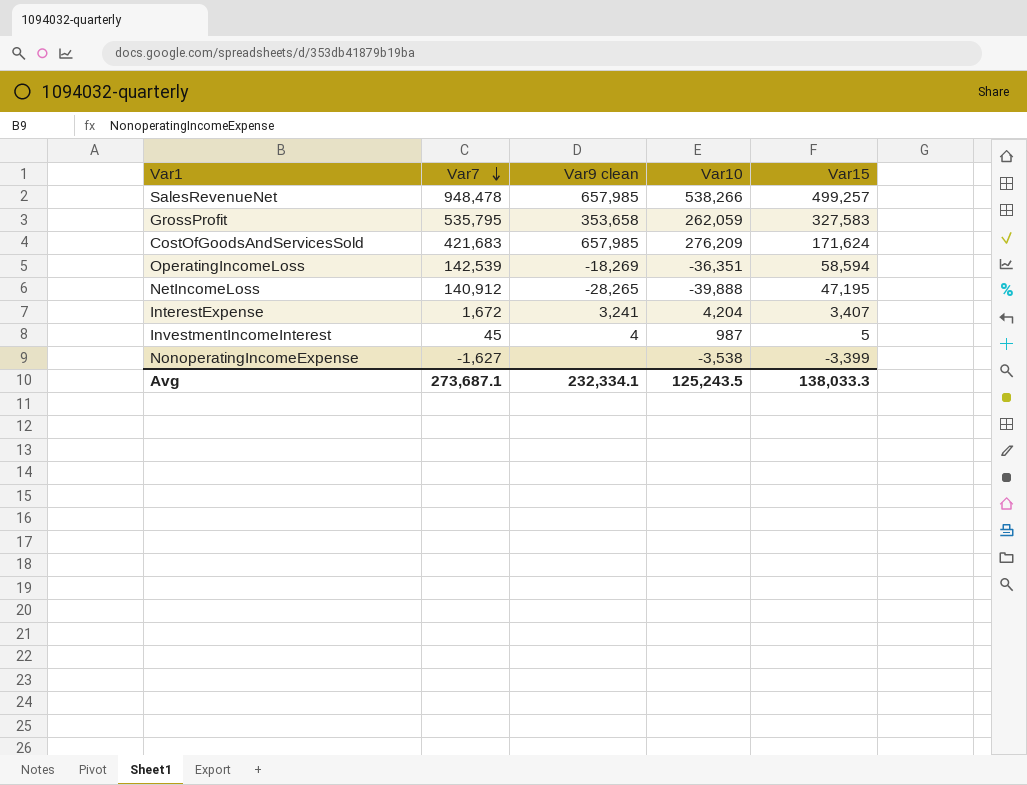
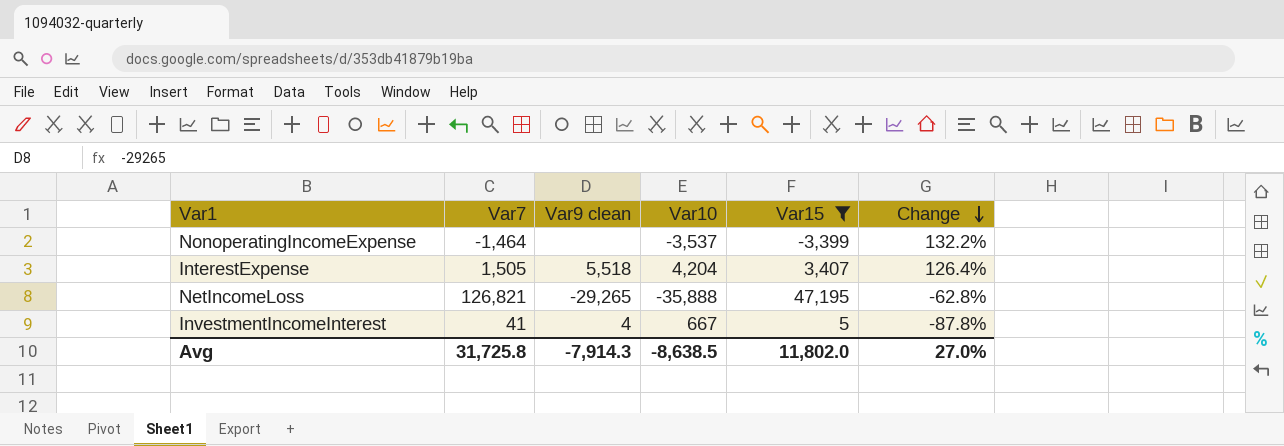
filter: none -> Var15 <= 47,195
row order: Var7 descending -> Change descending
column Change | formula: none -> ([Var15] - [Var7]) / [Var7]
NonoperatingIncomeExpense | Var7: -1,627 -> -1,464
NonoperatingIncomeExpense | Var10: -3,538 -> -3,537
InterestExpense | Var7: 1,672 -> 1,505
InterestExpense | Var9 clean: 3,241 -> 5,518
NetIncomeLoss | Var7: 140,912 -> 126,821
NetIncomeLoss | Var9 clean: -28,265 -> -29,265
NetIncomeLoss | Var10: -39,888 -> -35,888
InvestmentIncomeInterest | Var7: 45 -> 41
InvestmentIncomeInterest | Var10: 987 -> 667
Avg | Var7: 273,687.1 -> 31,725.8
Avg | Var9 clean: 232,334.1 -> -7,914.3
Avg | Var10: 125,243.5 -> -8,638.5
Avg | Var15: 138,033.3 -> 11,802.0

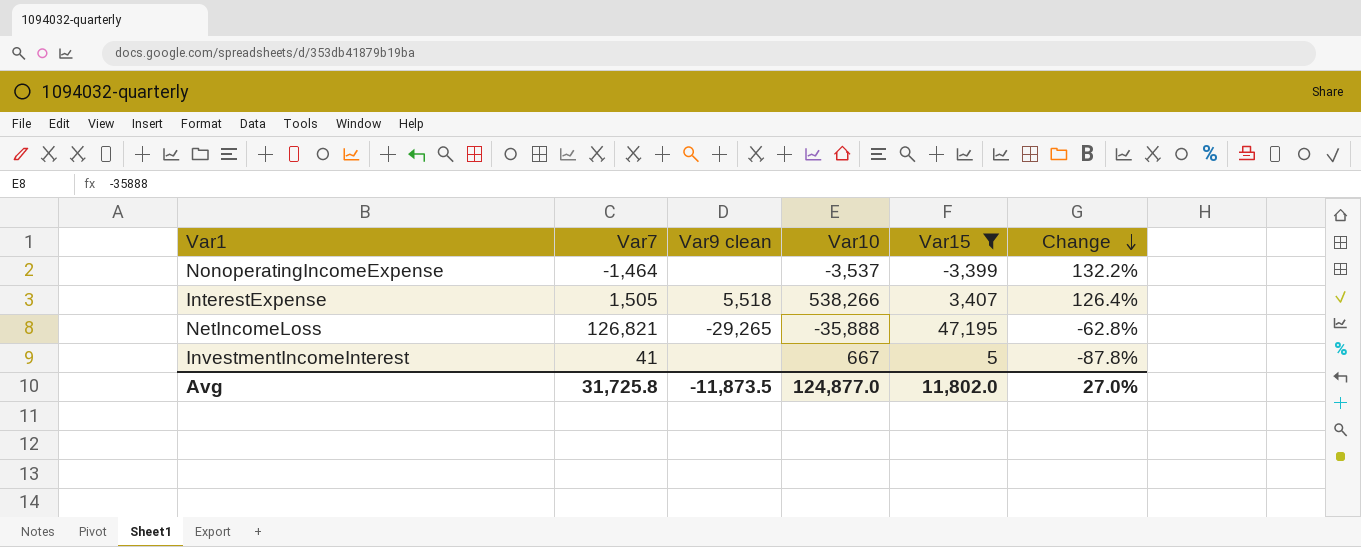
InterestExpense | Var10: 4,204 -> 538,266
InvestmentIncomeInterest | Var9 clean: 4 -> none
Avg | Var9 clean: -7,914.3 -> -11,873.5
Avg | Var10: -8,638.5 -> 124,877.0

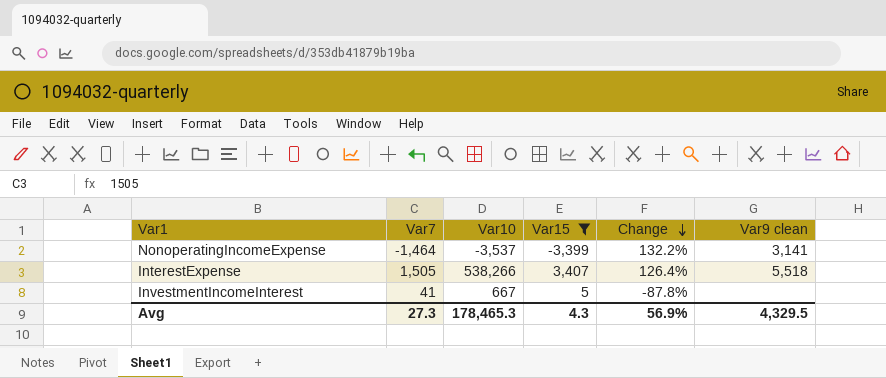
column Var9 clean | position: 3 -> 6
row NetIncomeLoss: 126,821 | -29,265 | -35,888 | 47,195 | -62.8% -> none
NonoperatingIncomeExpense | Var9 clean: none -> 3,141
Avg | Var7: 31,725.8 -> 27.3
Avg | Var10: 124,877.0 -> 178,465.3
Avg | Var15: 11,802.0 -> 4.3
Avg | Change: 27.0% -> 56.9%
Avg | Var9 clean: -11,873.5 -> 4,329.5

